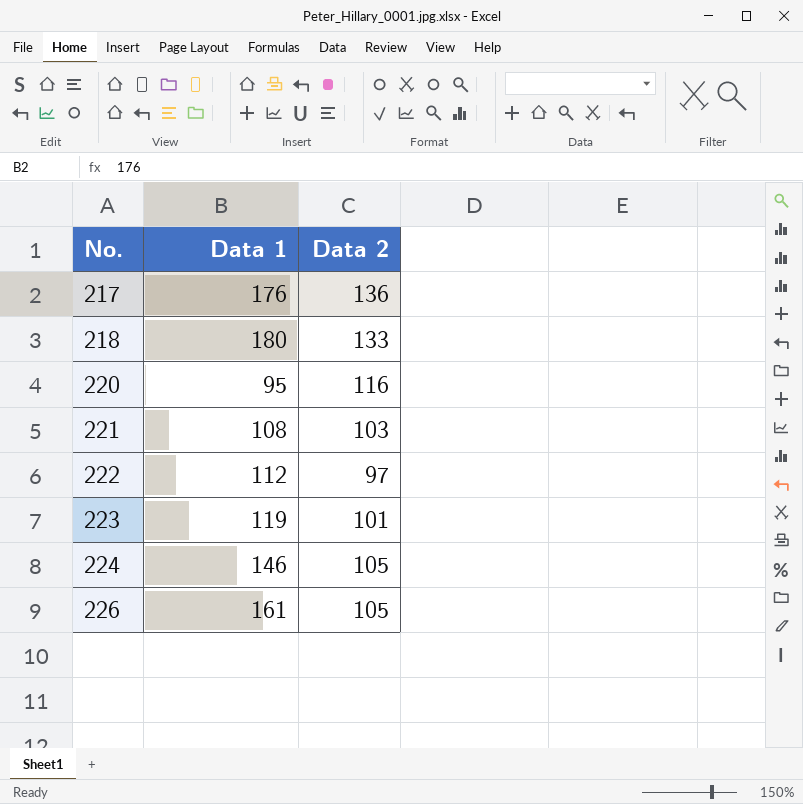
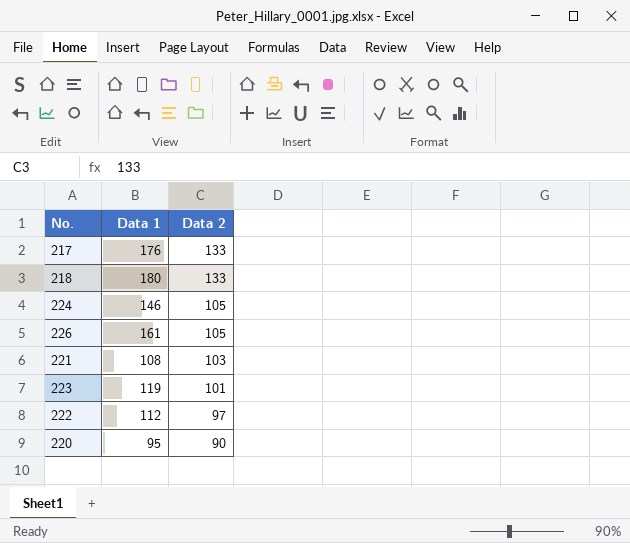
row order: No. ascending -> Data 2 descending
217 | Data 2: 136 -> 133
220 | Data 2: 116 -> 90

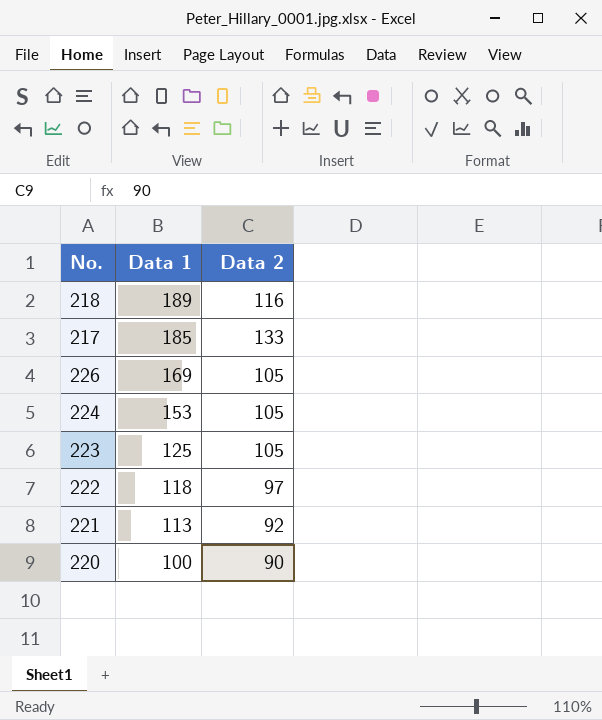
row order: Data 2 descending -> Data 1 descending
218 | Data 1: 180 -> 189
218 | Data 2: 133 -> 116
217 | Data 1: 176 -> 185
226 | Data 1: 161 -> 169
224 | Data 1: 146 -> 153
223 | Data 1: 119 -> 125
223 | Data 2: 101 -> 105
222 | Data 1: 112 -> 118
221 | Data 1: 108 -> 113
221 | Data 2: 103 -> 92
220 | Data 1: 95 -> 100

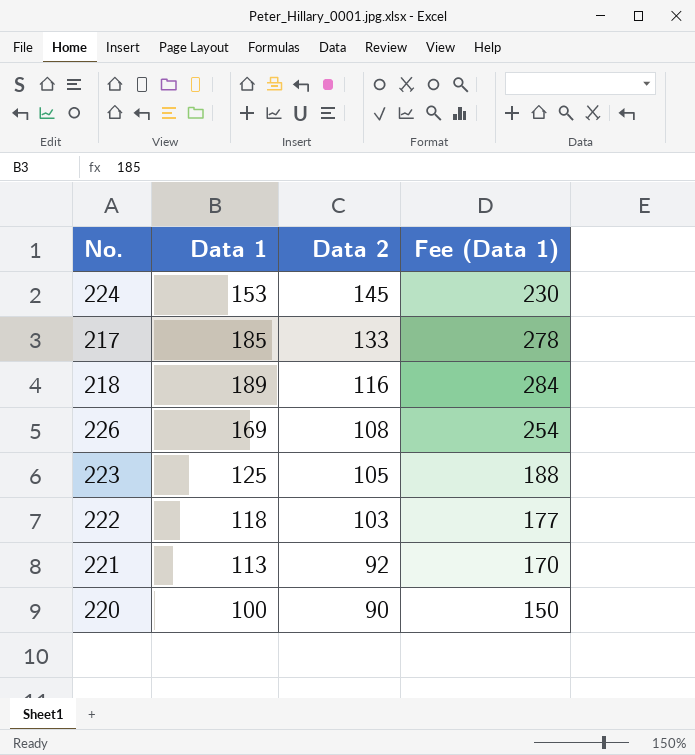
row order: Data 1 descending -> Data 2 descending
column Fee (Data 1) | formula: none -> [Data 1] * 1.5
224 | Data 2: 105 -> 145
226 | Data 2: 105 -> 108
222 | Data 2: 97 -> 103

